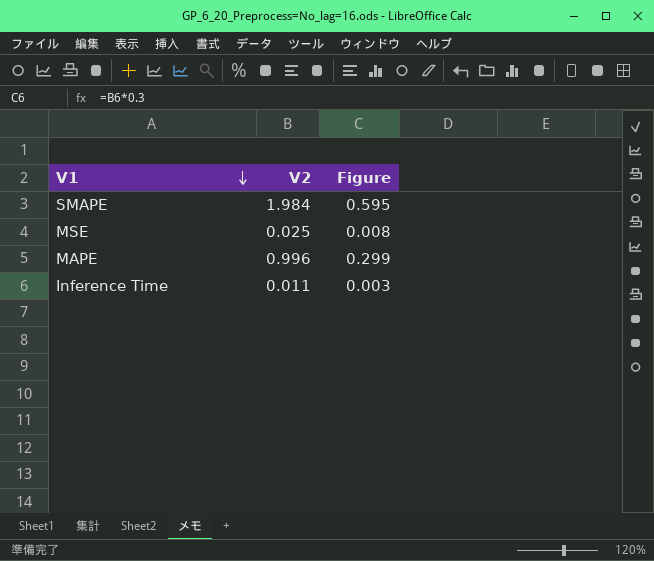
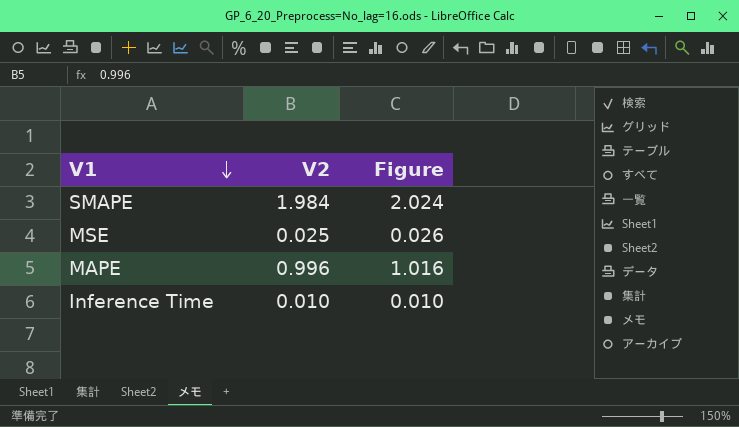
column Figure | formula: [V2] * 0.3 -> [V2] * 1.02
Inference Time | V2: 0.011 -> 0.010

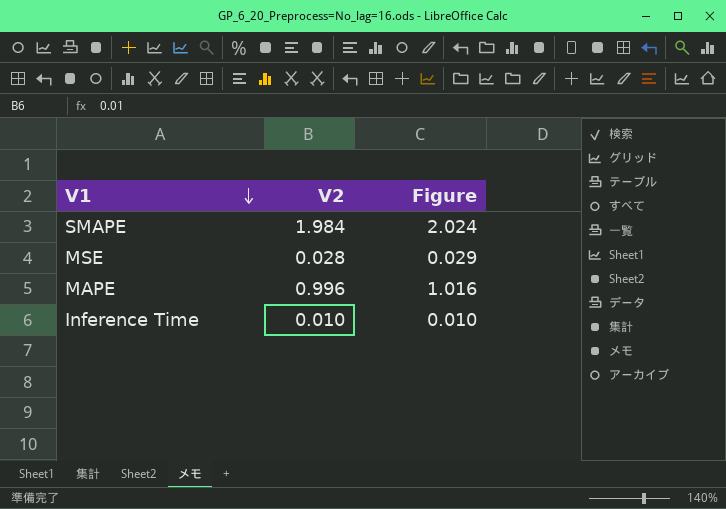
MSE | V2: 0.025 -> 0.028
MSE | Figure: 0.026 -> 0.029

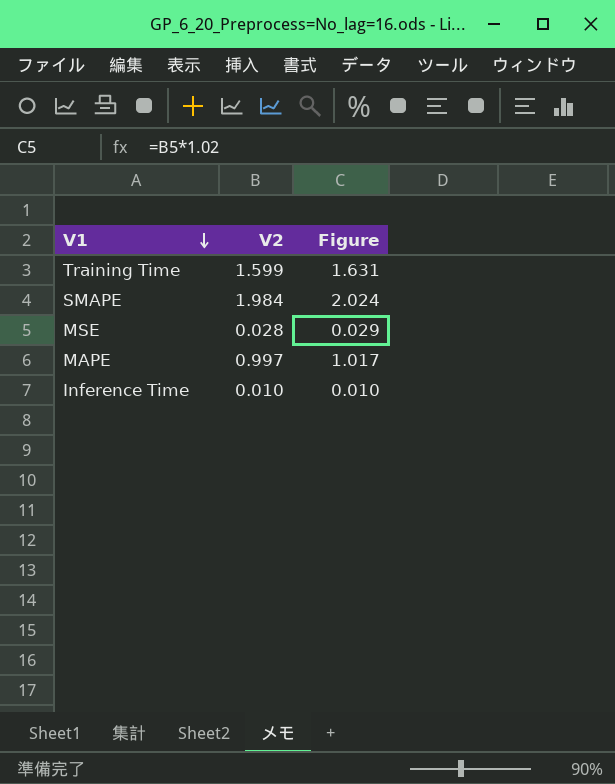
row Training Time: none -> 1.599 | 1.631
MAPE | V2: 0.996 -> 0.997
MAPE | Figure: 1.016 -> 1.017

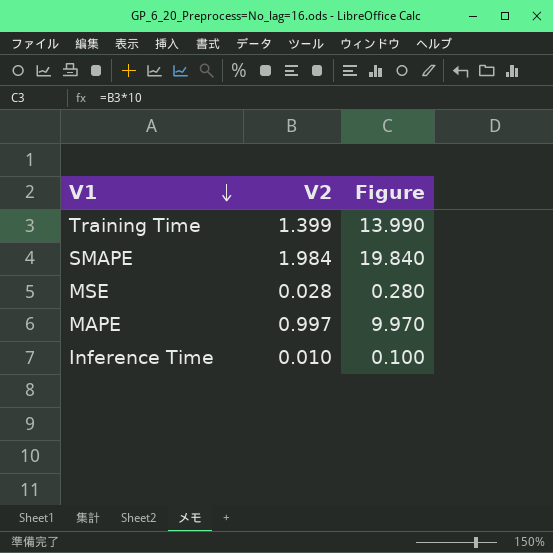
column Figure | formula: [V2] * 1.02 -> [V2] * 10
Training Time | V2: 1.599 -> 1.399

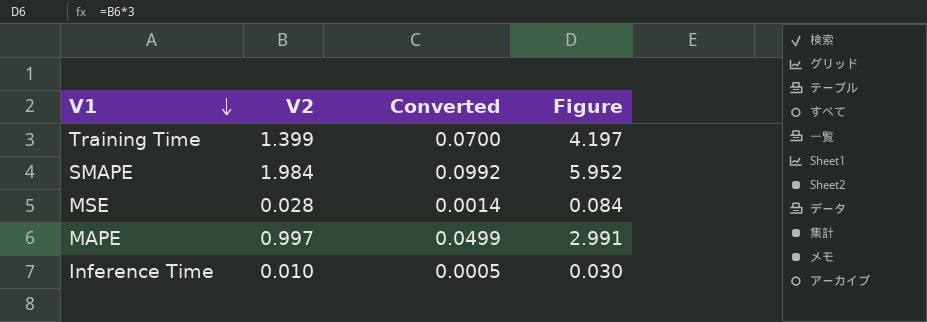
column Converted | formula: none -> [V2] * 0.05
column Figure | formula: [V2] * 10 -> [V2] * 3

